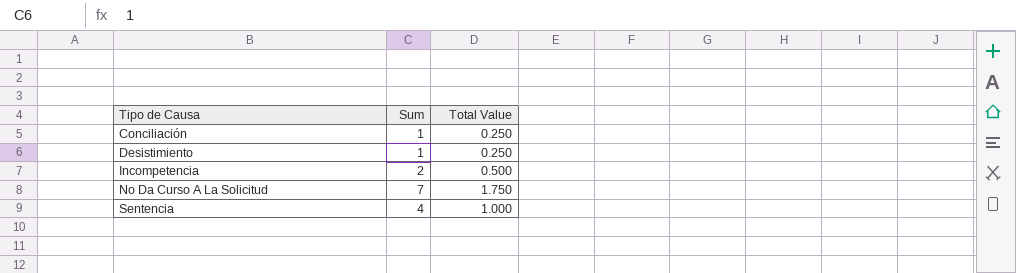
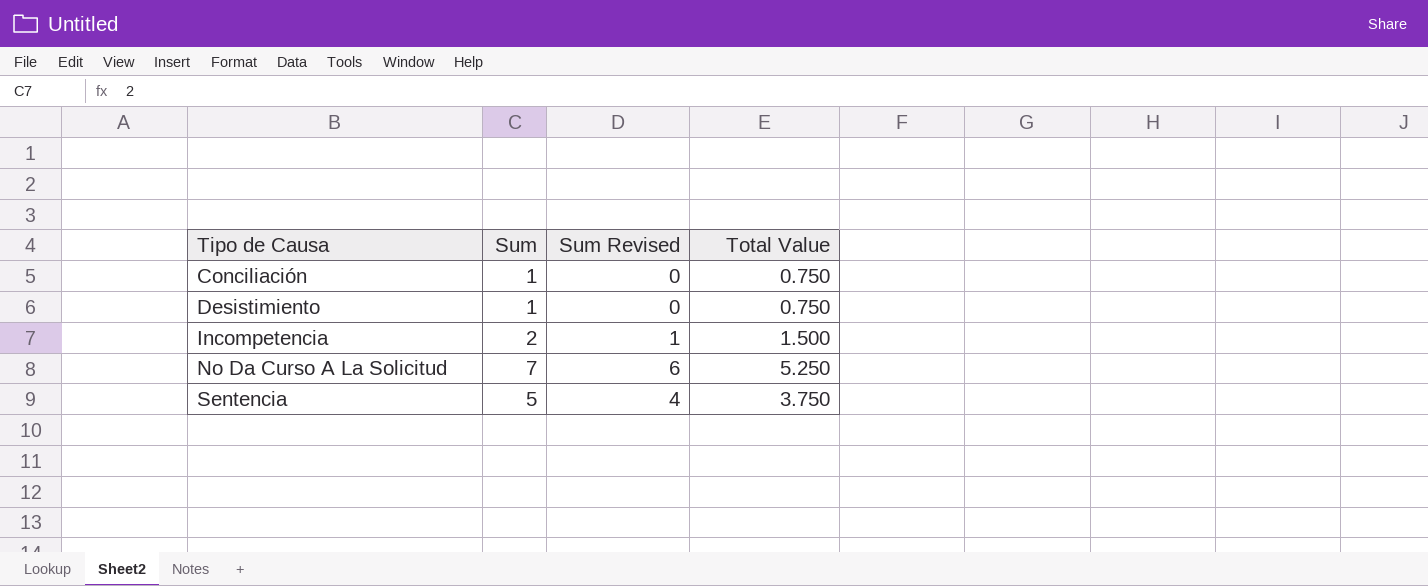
column Sum Revised | formula: none -> [Sum] - 1
column Total Value | formula: [Sum] * 0.25 -> [Sum] * 0.75
Sentencia | Sum: 4 -> 5

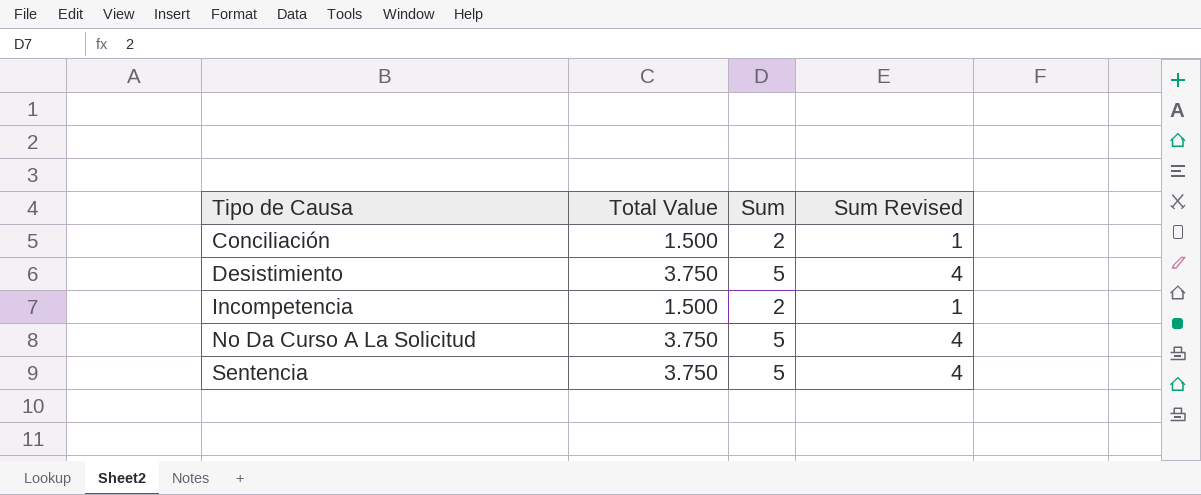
column Total Value | position: 4 -> 2
Conciliación | Total Value: 0.750 -> 1.500
Conciliación | Sum: 1 -> 2
Conciliación | Sum Revised: 0 -> 1
Desistimiento | Total Value: 0.750 -> 3.750
Desistimiento | Sum: 1 -> 5
Desistimiento | Sum Revised: 0 -> 4
No Da Curso A La Solicitud | Total Value: 5.250 -> 3.750
No Da Curso A La Solicitud | Sum: 7 -> 5
No Da Curso A La Solicitud | Sum Revised: 6 -> 4

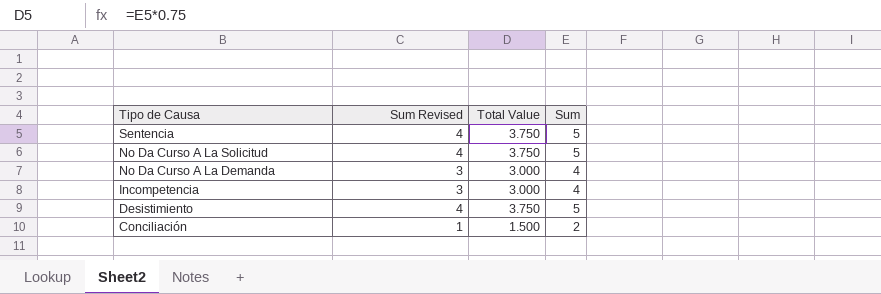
row order: Tipo de Causa ascending -> Tipo de Causa descending
column Sum Revised | position: 4 -> 2
row No Da Curso A La Demanda: none -> 3 | 3.000 | 4
Incompetencia | Sum Revised: 1 -> 3
Incompetencia | Total Value: 1.500 -> 3.000
Incompetencia | Sum: 2 -> 4

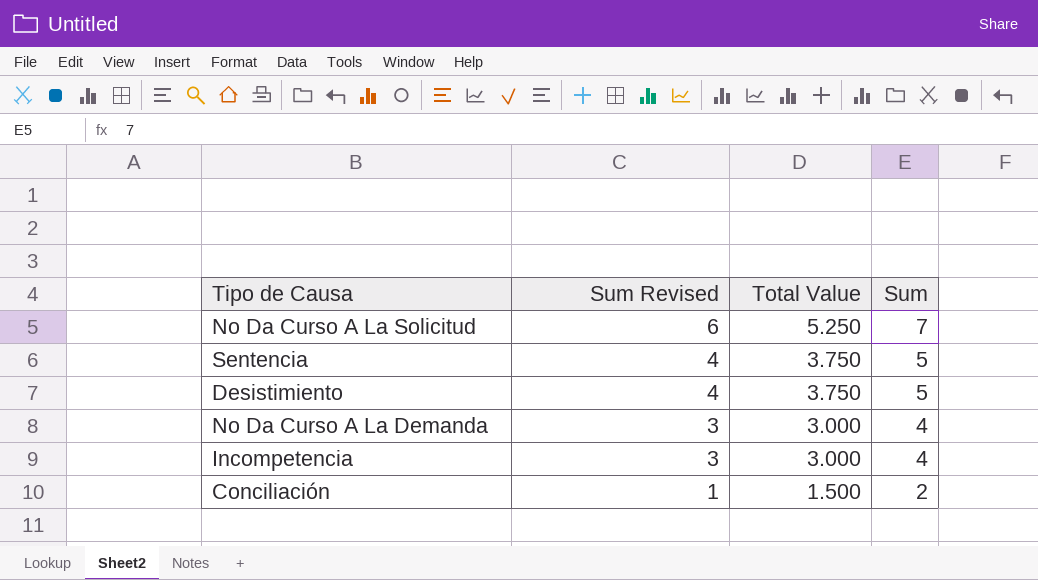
row order: Tipo de Causa descending -> Sum Revised descending
No Da Curso A La Solicitud | Sum Revised: 4 -> 6
No Da Curso A La Solicitud | Total Value: 3.750 -> 5.250
No Da Curso A La Solicitud | Sum: 5 -> 7

